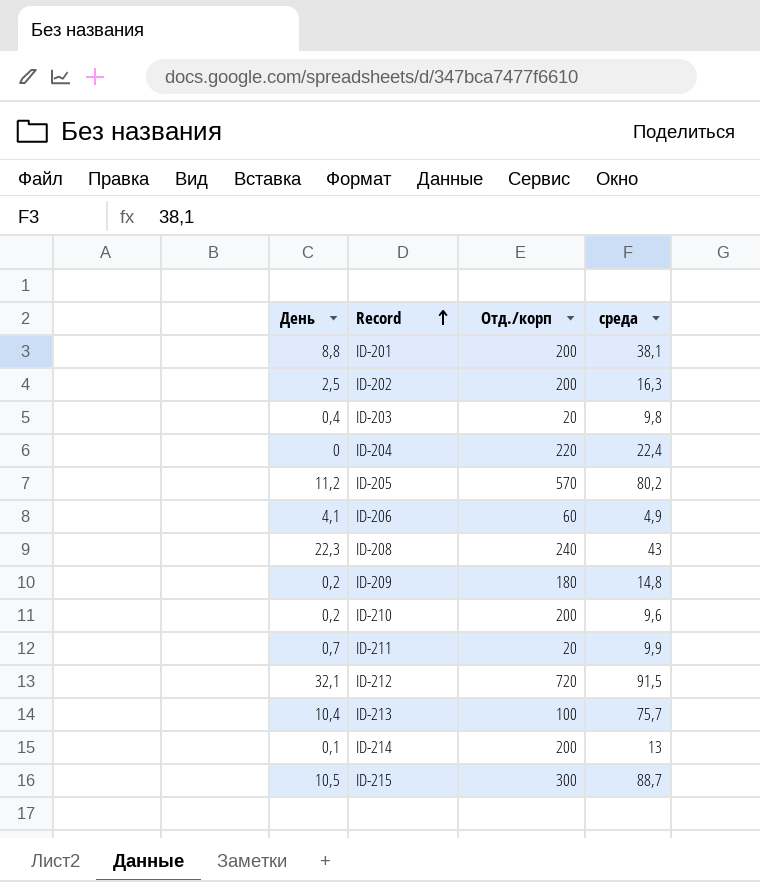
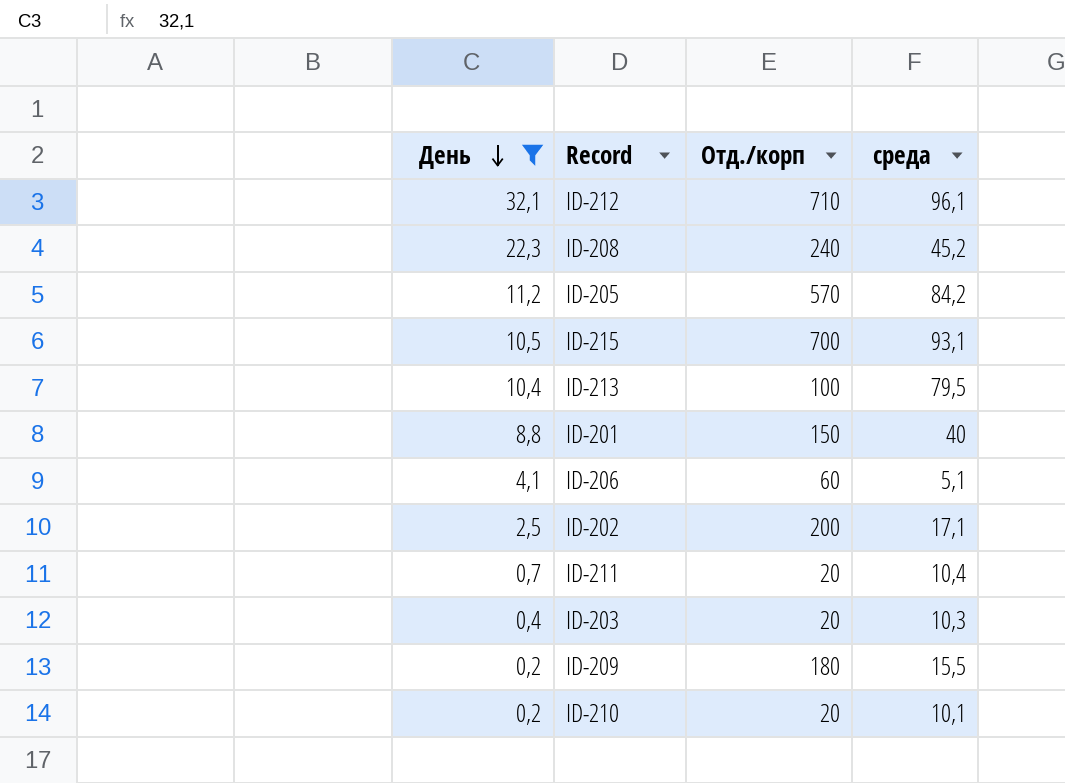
filter: none -> День >= 0,2
row order: Record ascending -> День descending
ID-212 | Отд./корп: 720 -> 710
ID-212 | среда: 91,5 -> 96,1
ID-208 | среда: 43 -> 45,2
ID-205 | среда: 80,2 -> 84,2
ID-215 | Отд./корп: 300 -> 700
ID-215 | среда: 88,7 -> 93,1
ID-213 | среда: 75,7 -> 79,5
ID-201 | Отд./корп: 200 -> 150
ID-201 | среда: 38,1 -> 40
ID-206 | среда: 4,9 -> 5,1
ID-202 | среда: 16,3 -> 17,1
ID-211 | среда: 9,9 -> 10,4
ID-203 | среда: 9,8 -> 10,3
ID-209 | среда: 14,8 -> 15,5
ID-210 | Отд./корп: 200 -> 20
ID-210 | среда: 9,6 -> 10,1

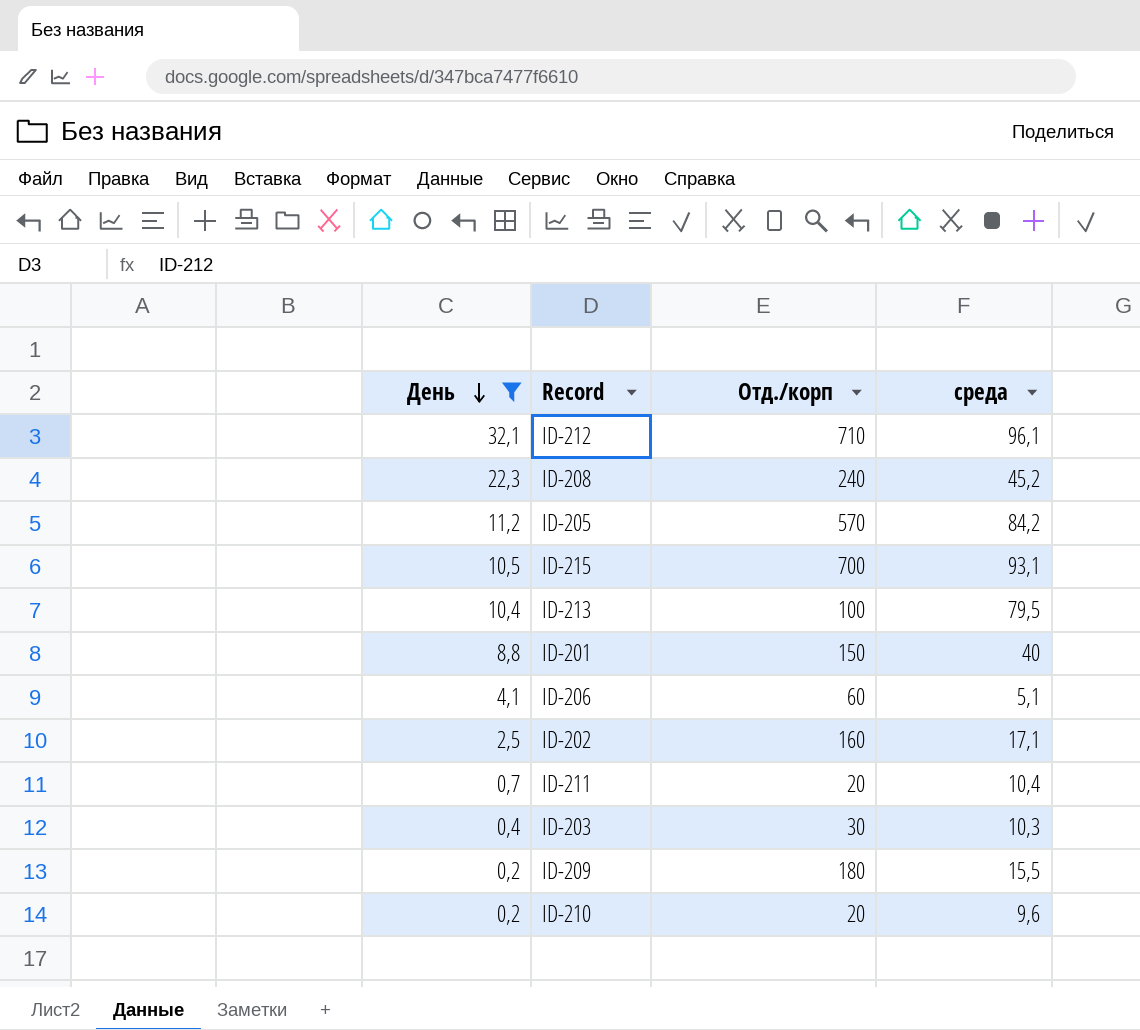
ID-202 | Отд./корп: 200 -> 160
ID-203 | Отд./корп: 20 -> 30
ID-210 | среда: 10,1 -> 9,6

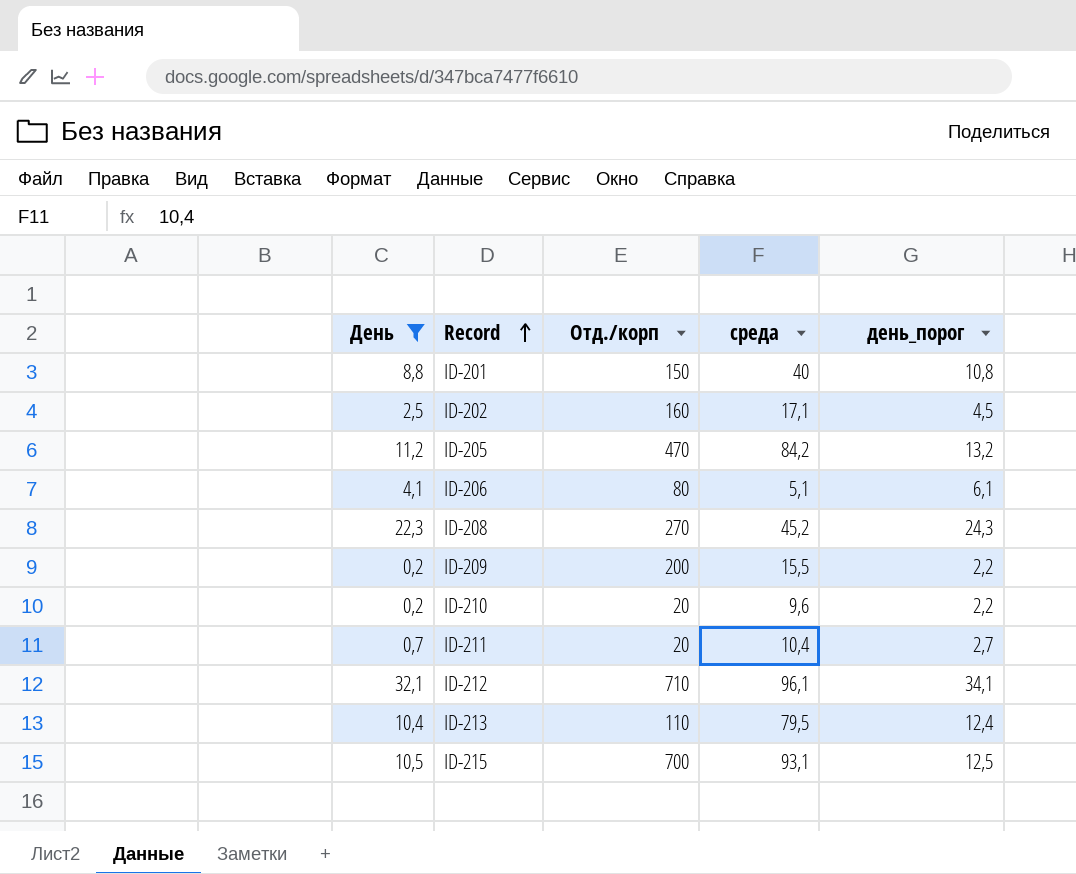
row order: День descending -> Record ascending
column день_порог | formula: none -> [День] + 2
row ID-203: 0,4 | 30 | 10,3 -> none
ID-205 | Отд./корп: 570 -> 470
ID-206 | Отд./корп: 60 -> 80
ID-208 | Отд./корп: 240 -> 270
ID-209 | Отд./корп: 180 -> 200
ID-213 | Отд./корп: 100 -> 110

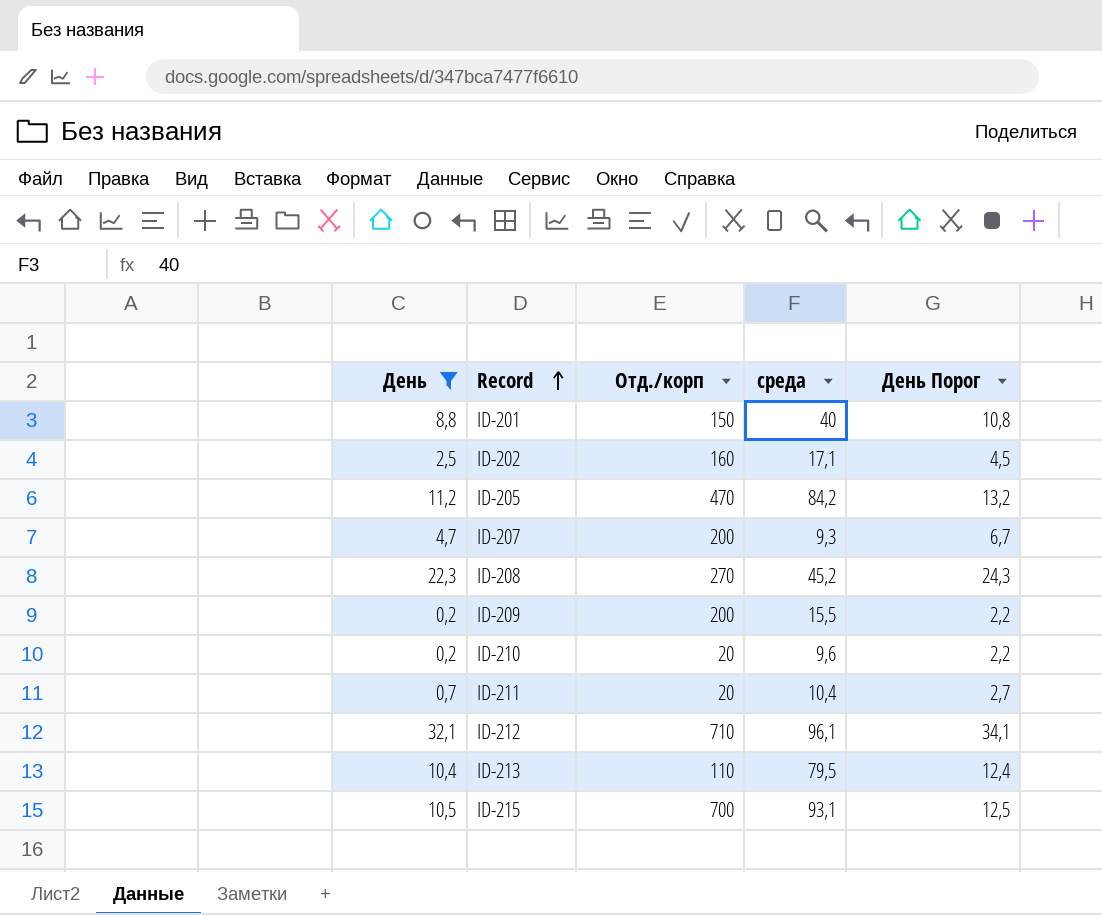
column name: день_порог -> День Порог
row ID-206: 4,1 | 80 | 5,1 | 6,1 -> none
row ID-207: none -> 4,7 | 200 | 9,3 | 6,7

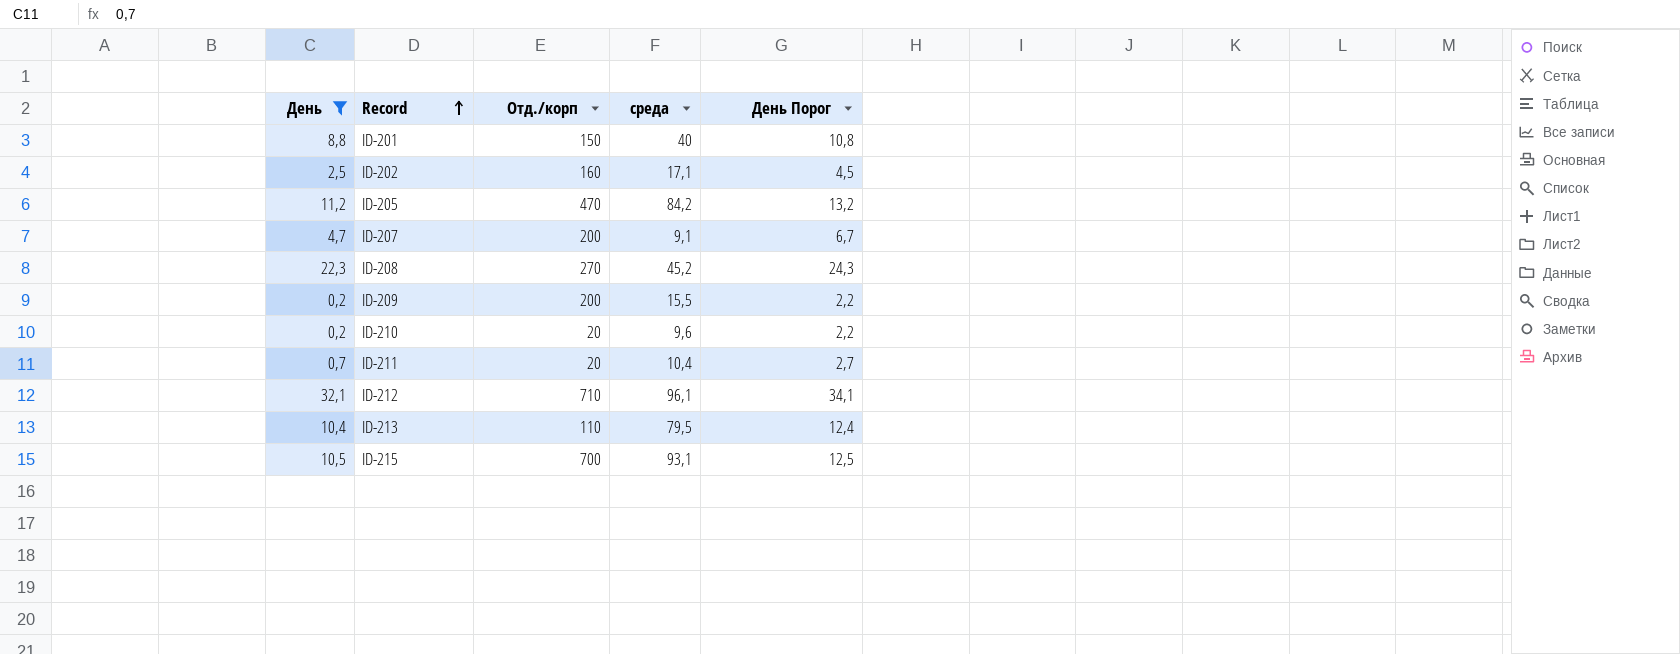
ID-207 | среда: 9,3 -> 9,1

